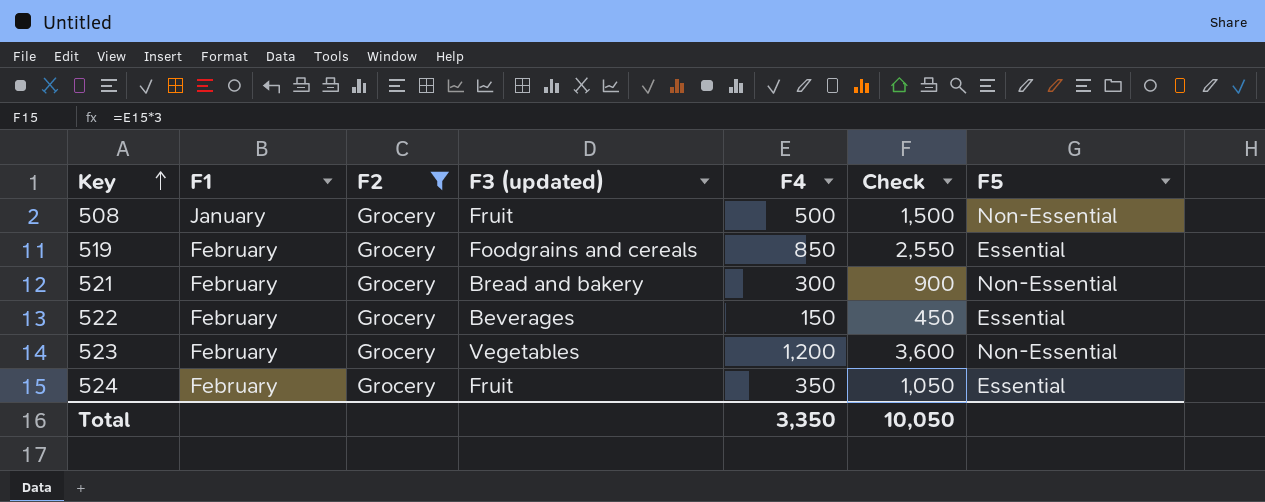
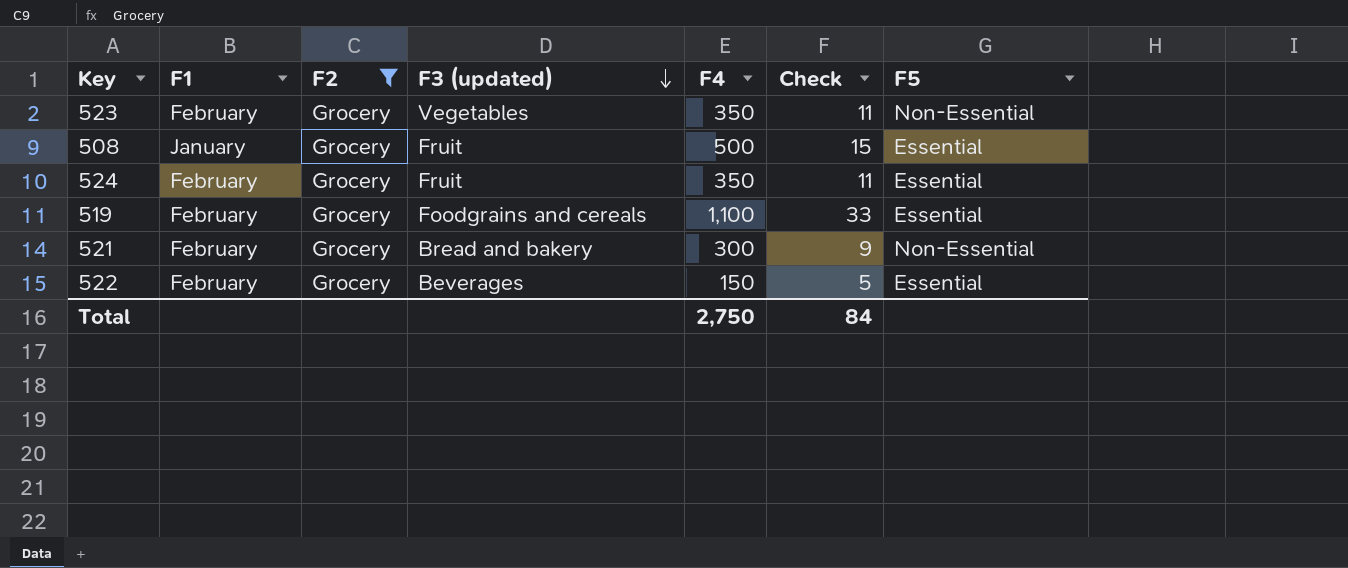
row order: Key ascending -> F3 (updated) descending
column Check | formula: [F4] * 3 -> [F4] * 0.03
523 | F4: 1,200 -> 350
508 | F5: Non-Essential -> Essential
519 | F4: 850 -> 1,100
Total | F4: 3,350 -> 2,750
Total | Check: 10,050 -> 84

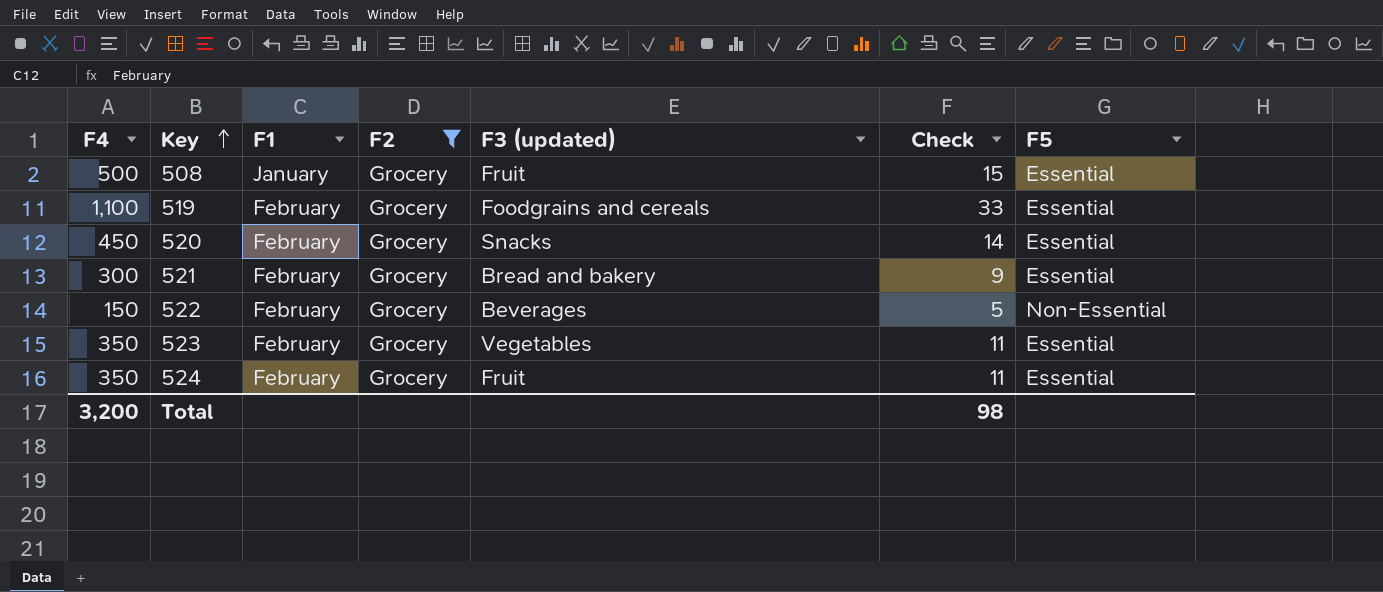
row order: F3 (updated) descending -> Key ascending
column F4 | position: 5 -> 1
row 520: none -> 450 | February | Grocery | Snacks | 14 | Essential
521 | F5: Non-Essential -> Essential
522 | F5: Essential -> Non-Essential
523 | F5: Non-Essential -> Essential
Total | F4: 2,750 -> 3,200
Total | Check: 84 -> 98

